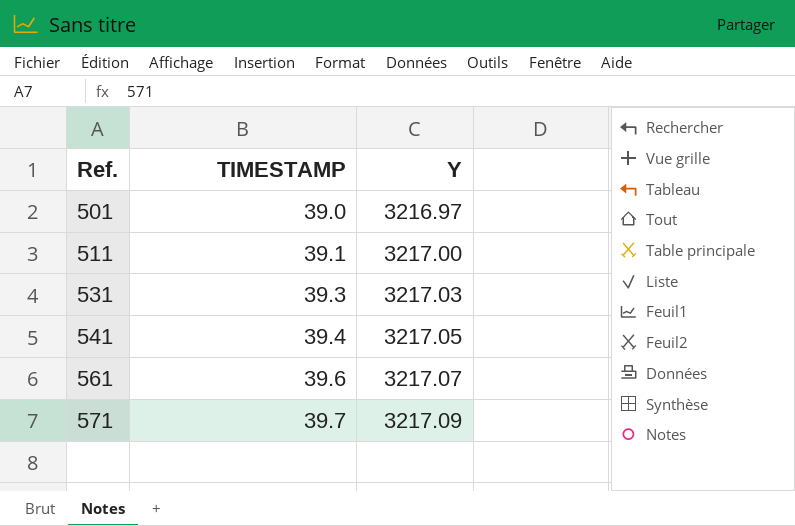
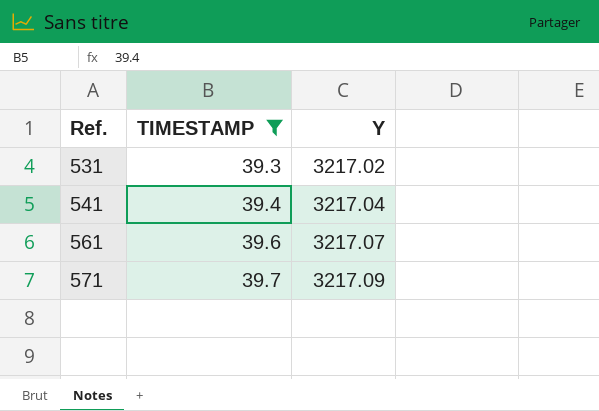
filter: none -> TIMESTAMP >= 39.3
531 | Y: 3217.03 -> 3217.02
541 | Y: 3217.05 -> 3217.04

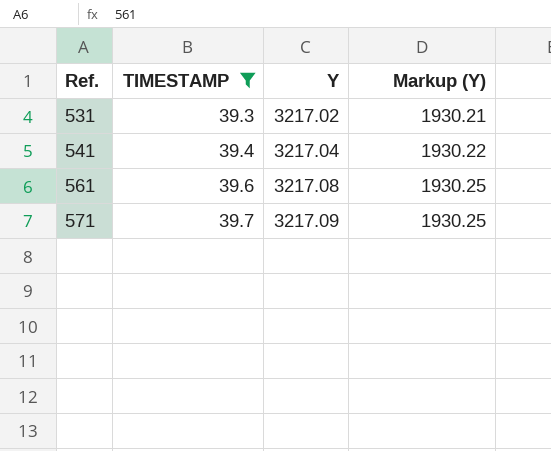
column Markup (Y) | formula: none -> [Y] * 0.6
561 | Y: 3217.07 -> 3217.08

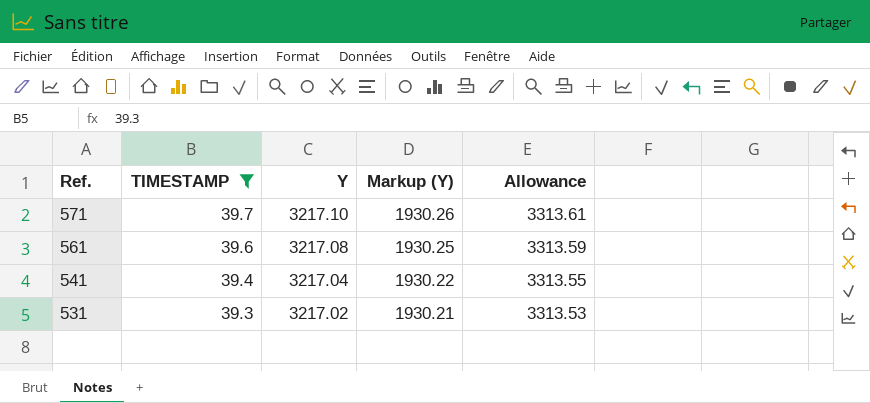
row order: Ref. ascending -> Ref. descending
column Allowance | formula: none -> [Y] * 1.03
571 | Y: 3217.09 -> 3217.10
571 | Markup (Y): 1930.25 -> 1930.26

